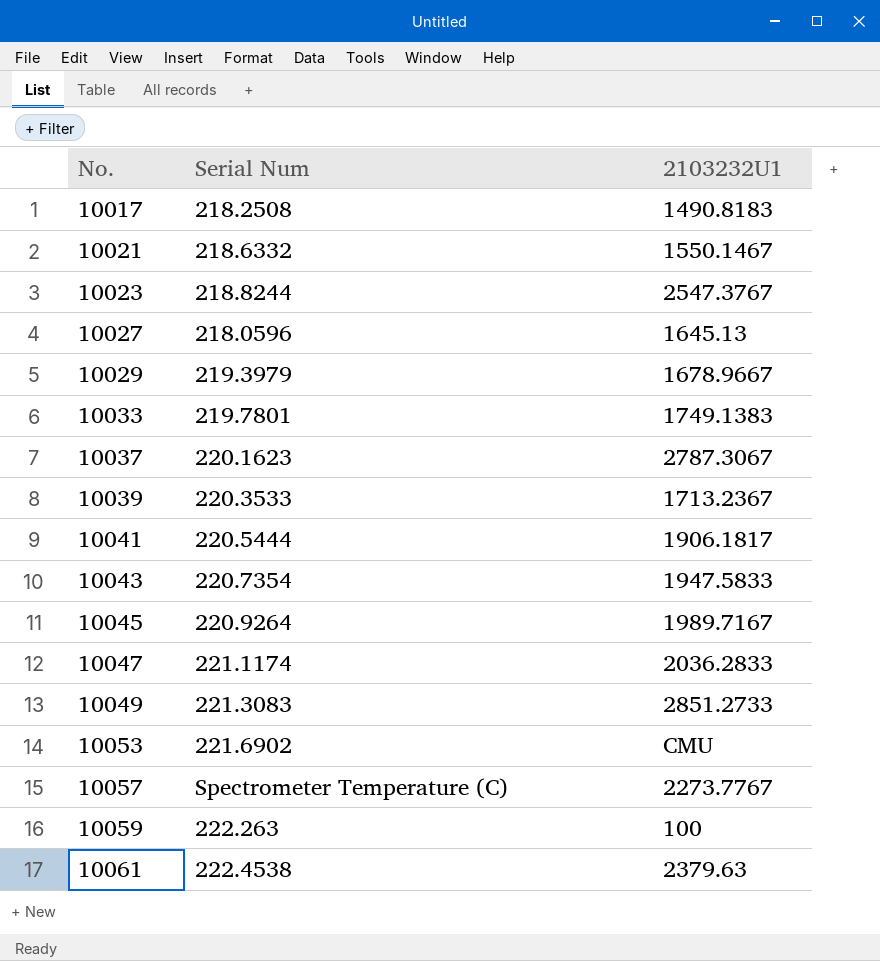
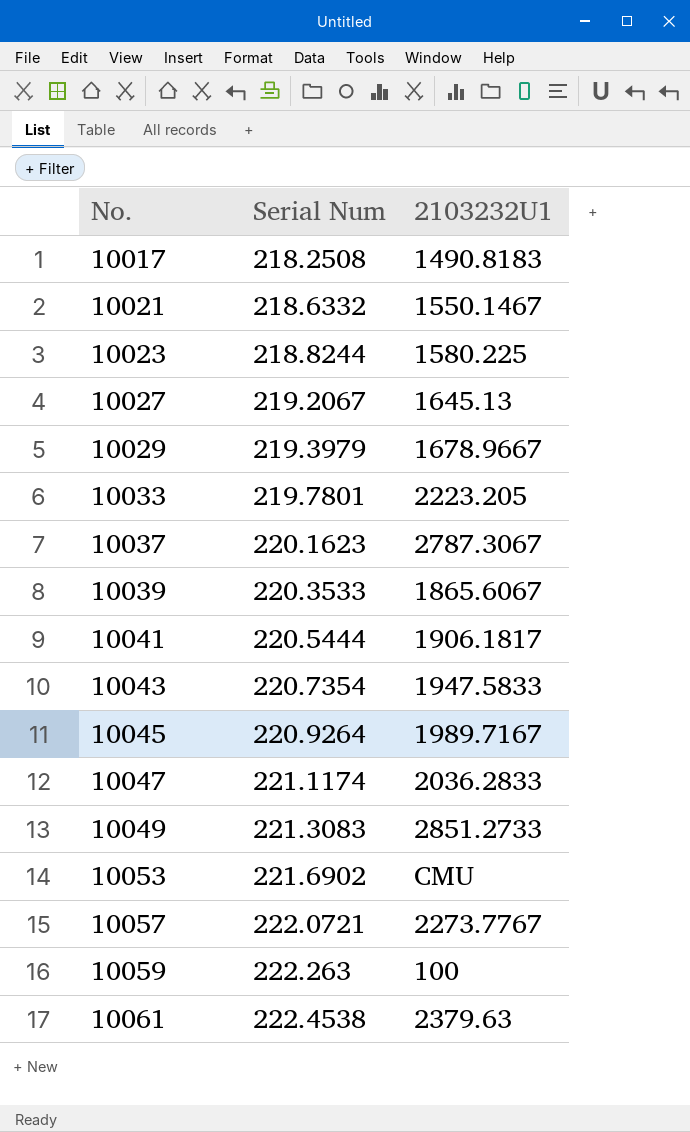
10023 | 2103232U1: 2547.3767 -> 1580.225
10027 | Serial Num: 218.0596 -> 219.2067
10033 | 2103232U1: 1749.1383 -> 2223.205
10039 | 2103232U1: 1713.2367 -> 1865.6067
10057 | Serial Num: Spectrometer Temperature (C) -> 222.0721

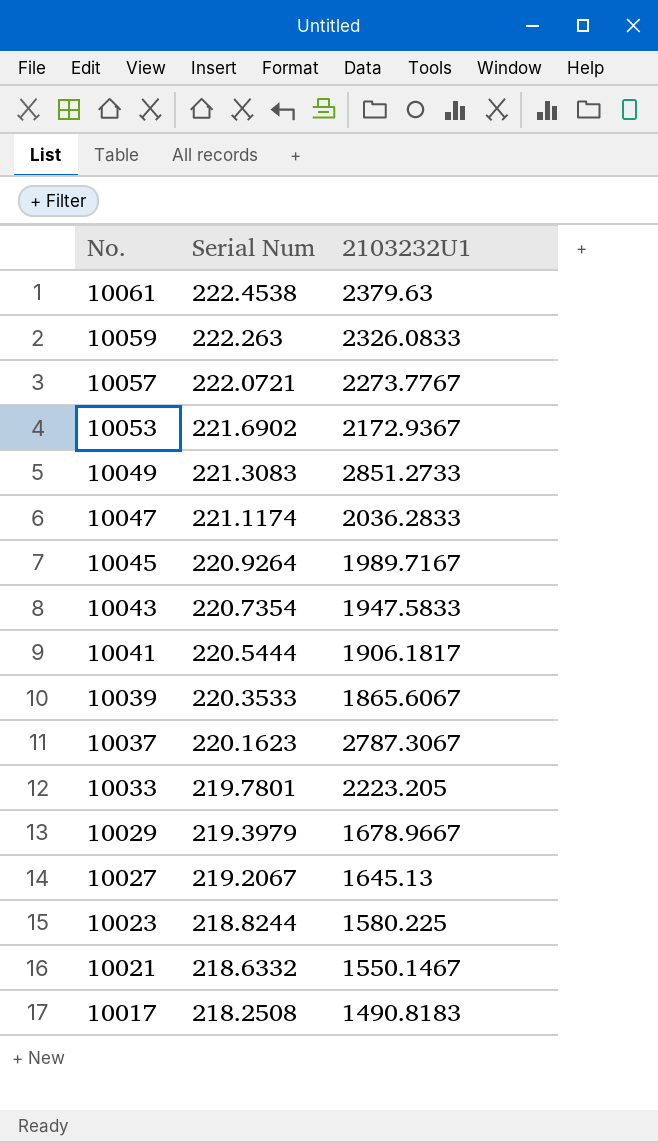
row order: No. ascending -> No. descending
10059 | 2103232U1: 100 -> 2326.0833
10053 | 2103232U1: CMU -> 2172.9367

